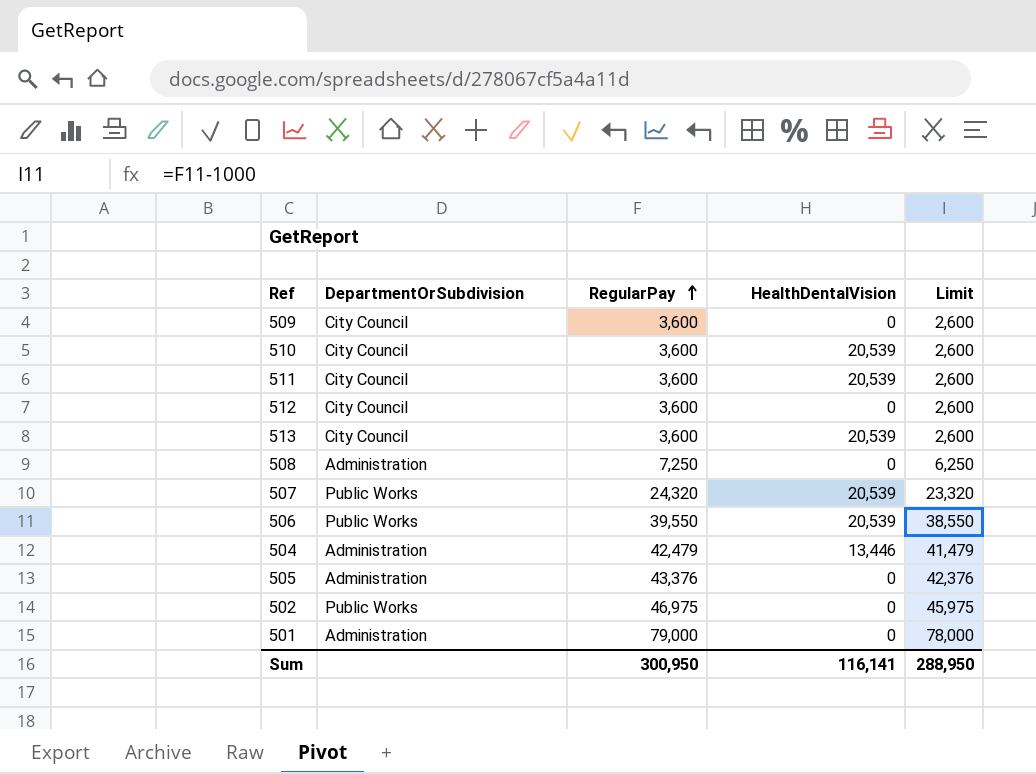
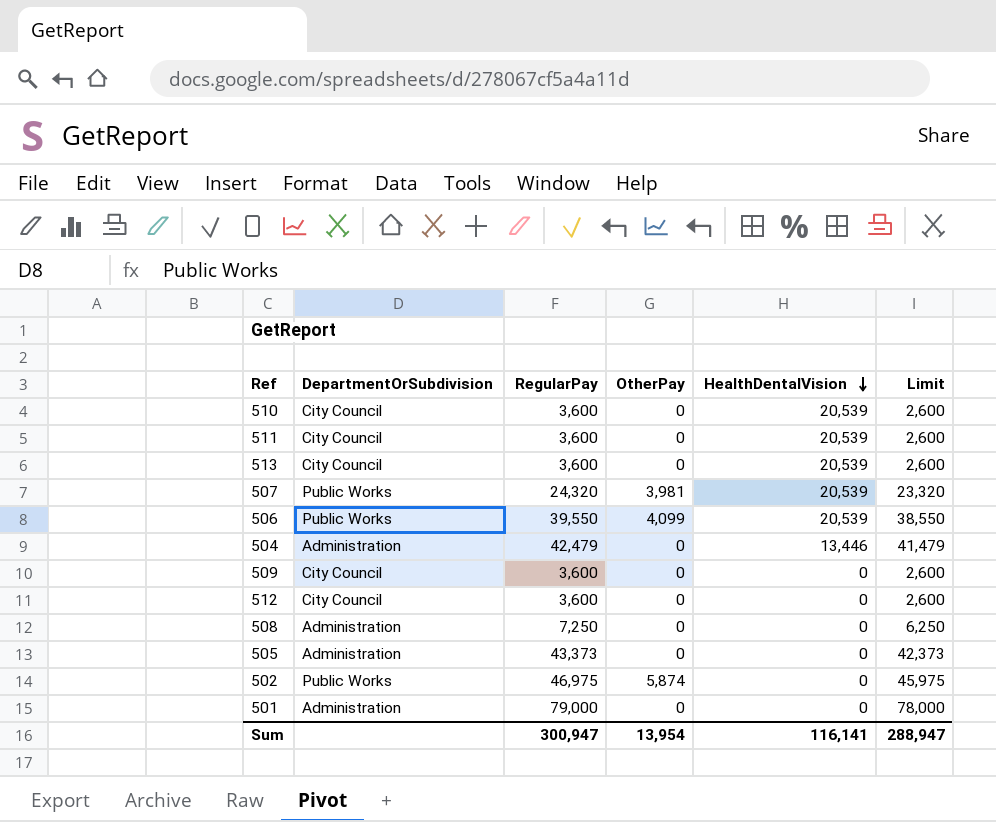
row order: RegularPay ascending -> HealthDentalVision descending
column OtherPay | position: none -> 4
505 | RegularPay: 43,376 -> 43,373
505 | Limit: 42,376 -> 42,373
Sum | RegularPay: 300,950 -> 300,947
Sum | Limit: 288,950 -> 288,947

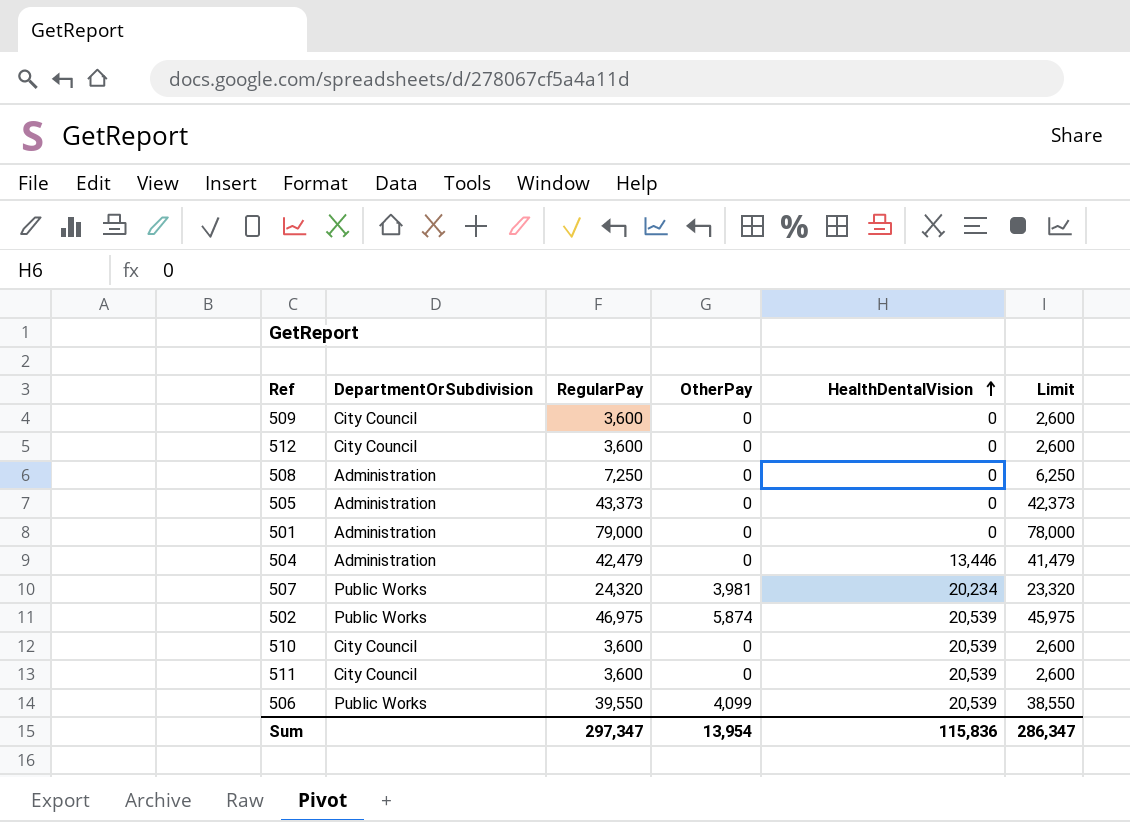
row order: HealthDentalVision descending -> HealthDentalVision ascending
row 513: City Council | 3,600 | 0 | 20,539 | 2,600 -> none
507 | HealthDentalVision: 20,539 -> 20,234
502 | HealthDentalVision: 0 -> 20,539
Sum | RegularPay: 300,947 -> 297,347
Sum | HealthDentalVision: 116,141 -> 115,836
Sum | Limit: 288,947 -> 286,347

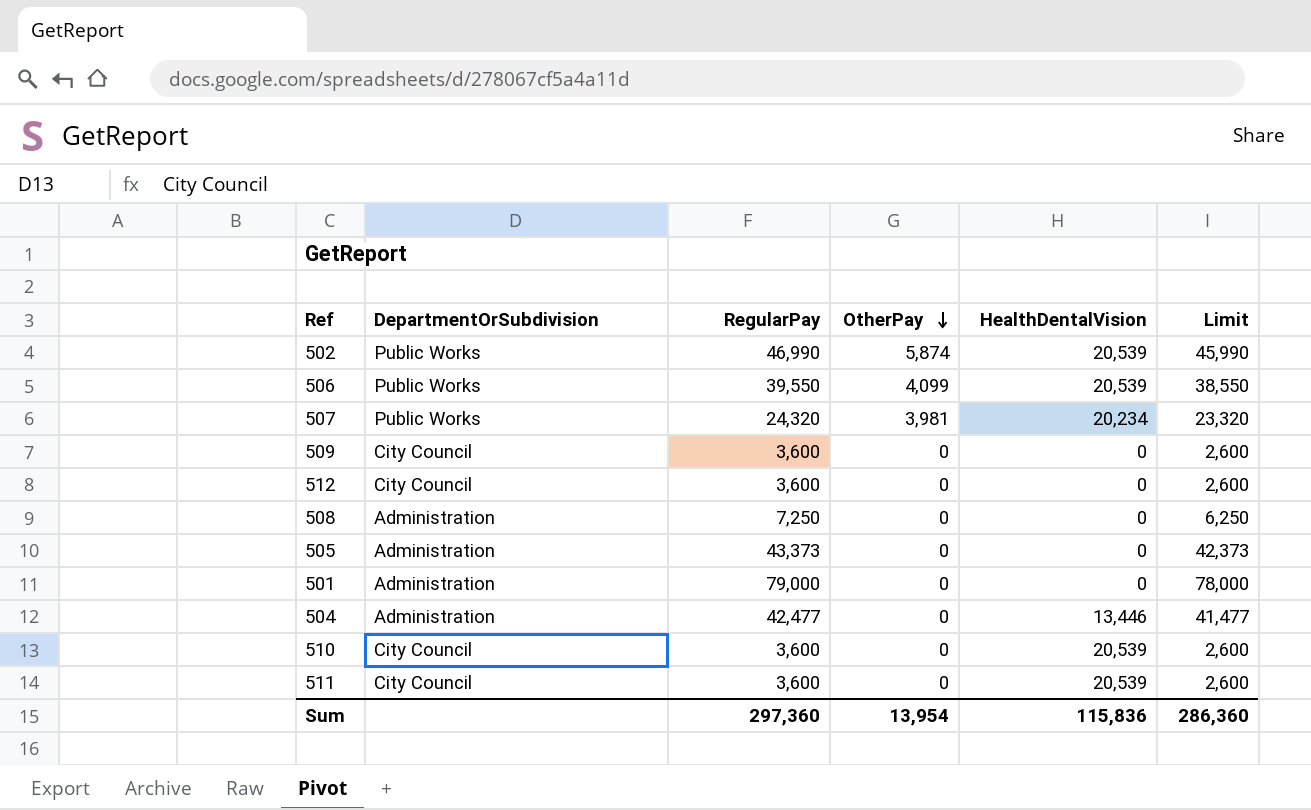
row order: HealthDentalVision ascending -> OtherPay descending
502 | RegularPay: 46,975 -> 46,990
502 | Limit: 45,975 -> 45,990
504 | RegularPay: 42,479 -> 42,477
504 | Limit: 41,479 -> 41,477
Sum | RegularPay: 297,347 -> 297,360
Sum | Limit: 286,347 -> 286,360

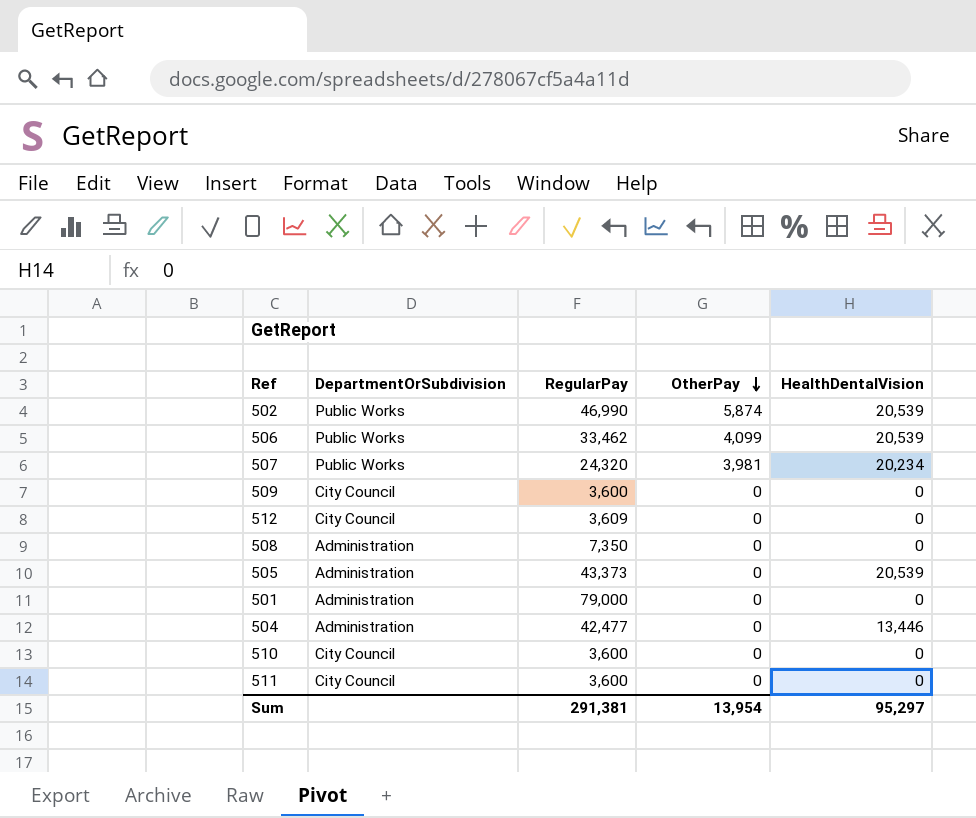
column Limit | formula: [RegularPay] - 1000 -> none
506 | RegularPay: 39,550 -> 33,462
512 | RegularPay: 3,600 -> 3,609
508 | RegularPay: 7,250 -> 7,350
505 | HealthDentalVision: 0 -> 20,539
510 | HealthDentalVision: 20,539 -> 0
511 | HealthDentalVision: 20,539 -> 0
Sum | RegularPay: 297,360 -> 291,381
Sum | HealthDentalVision: 115,836 -> 95,297

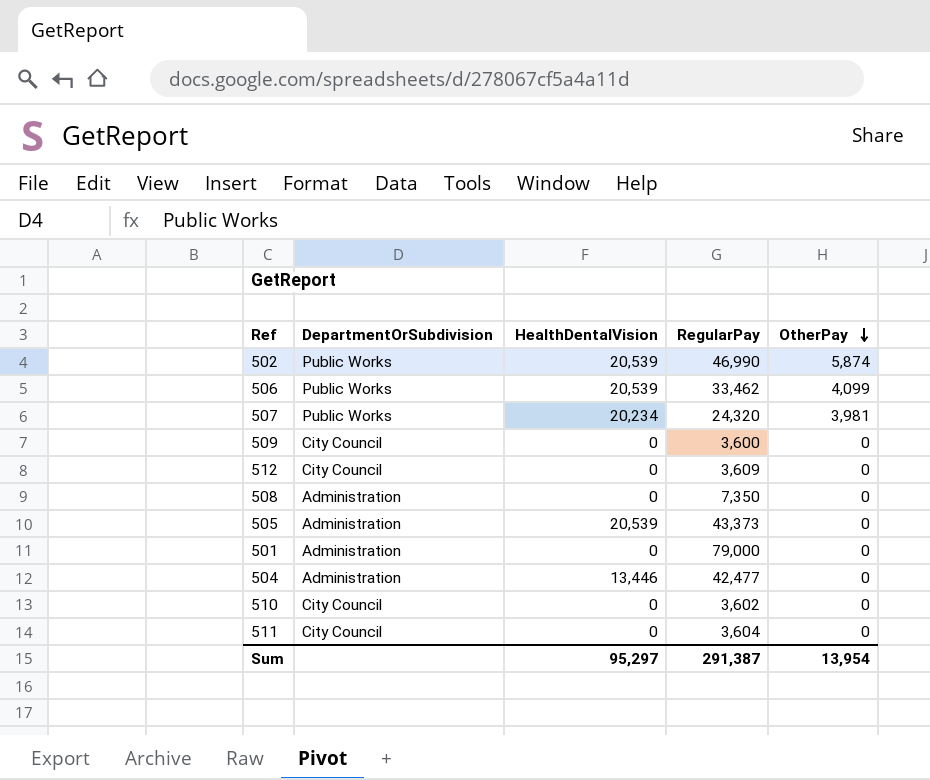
column HealthDentalVision | position: 5 -> 3
510 | RegularPay: 3,600 -> 3,602
511 | RegularPay: 3,600 -> 3,604
Sum | RegularPay: 291,381 -> 291,387

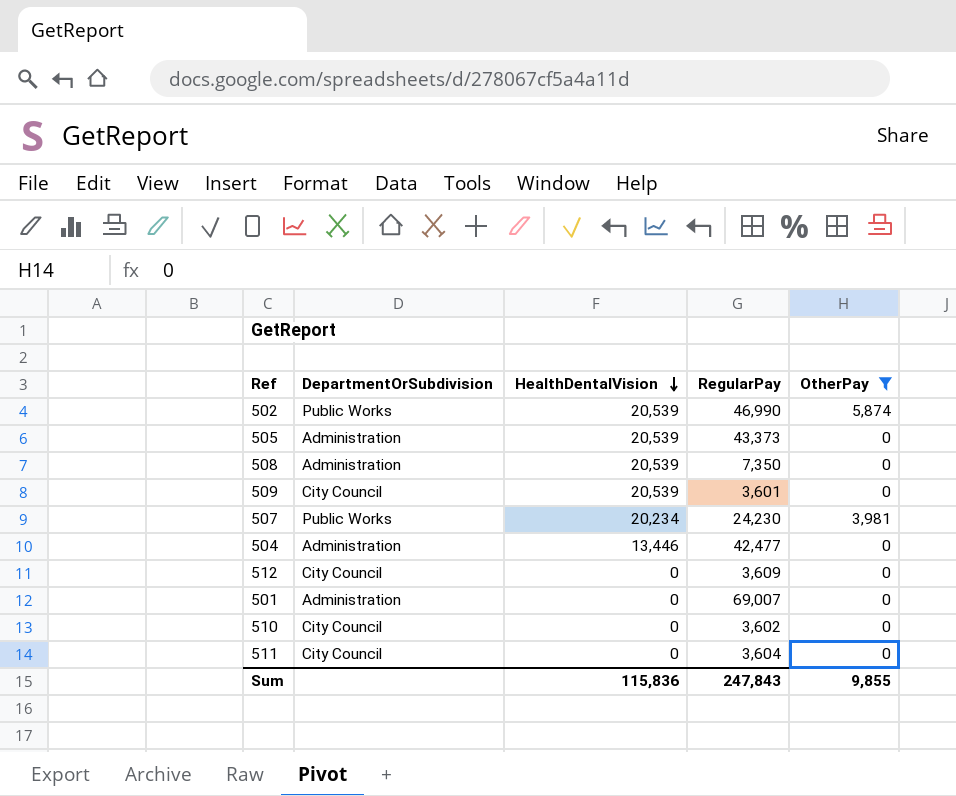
filter: none -> OtherPay != 4,099
row order: OtherPay descending -> HealthDentalVision descending
508 | HealthDentalVision: 0 -> 20,539
509 | HealthDentalVision: 0 -> 20,539
509 | RegularPay: 3,600 -> 3,601
507 | RegularPay: 24,320 -> 24,230
501 | RegularPay: 79,000 -> 69,007
Sum | HealthDentalVision: 95,297 -> 115,836
Sum | RegularPay: 291,387 -> 247,843
Sum | OtherPay: 13,954 -> 9,855

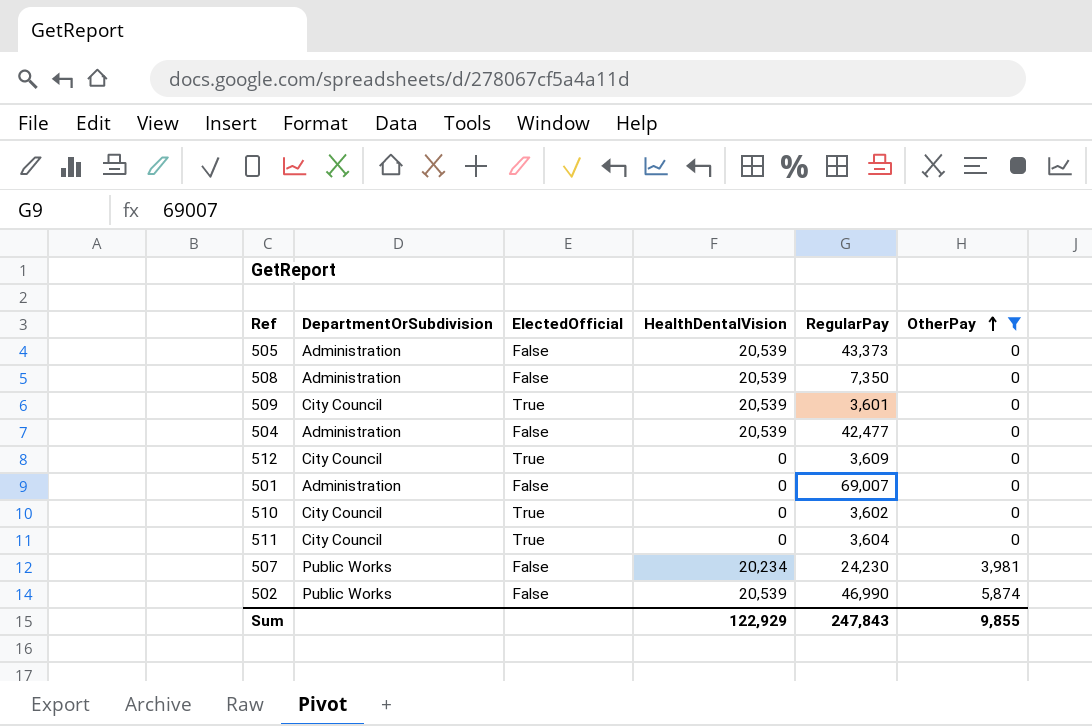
row order: HealthDentalVision descending -> OtherPay ascending
column ElectedOfficial | position: none -> 3
504 | HealthDentalVision: 13,446 -> 20,539
Sum | HealthDentalVision: 115,836 -> 122,929

